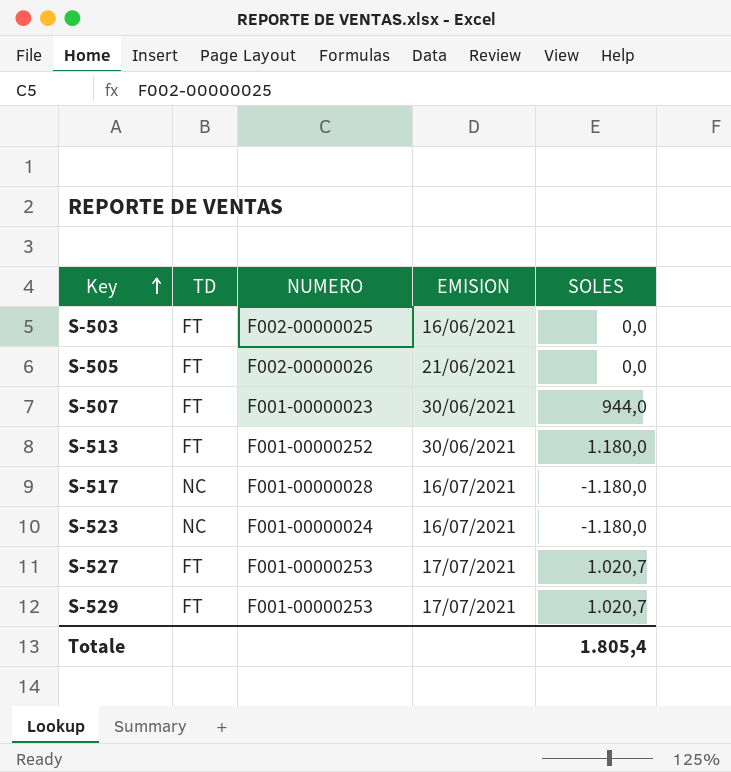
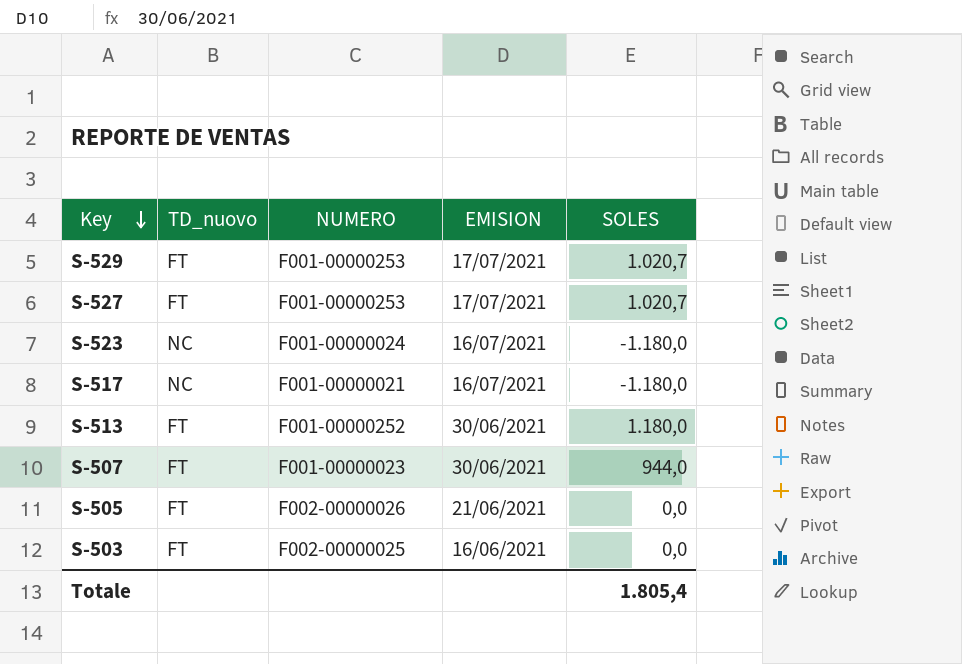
row order: Key ascending -> Key descending
column name: TD -> TD_nuovo
S-517 | NUMERO: F001-00000028 -> F001-00000021

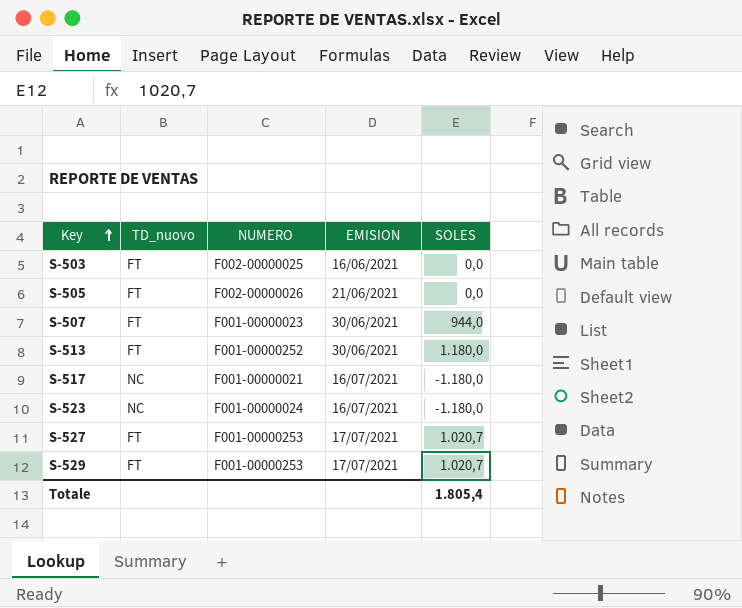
row order: Key descending -> Key ascending

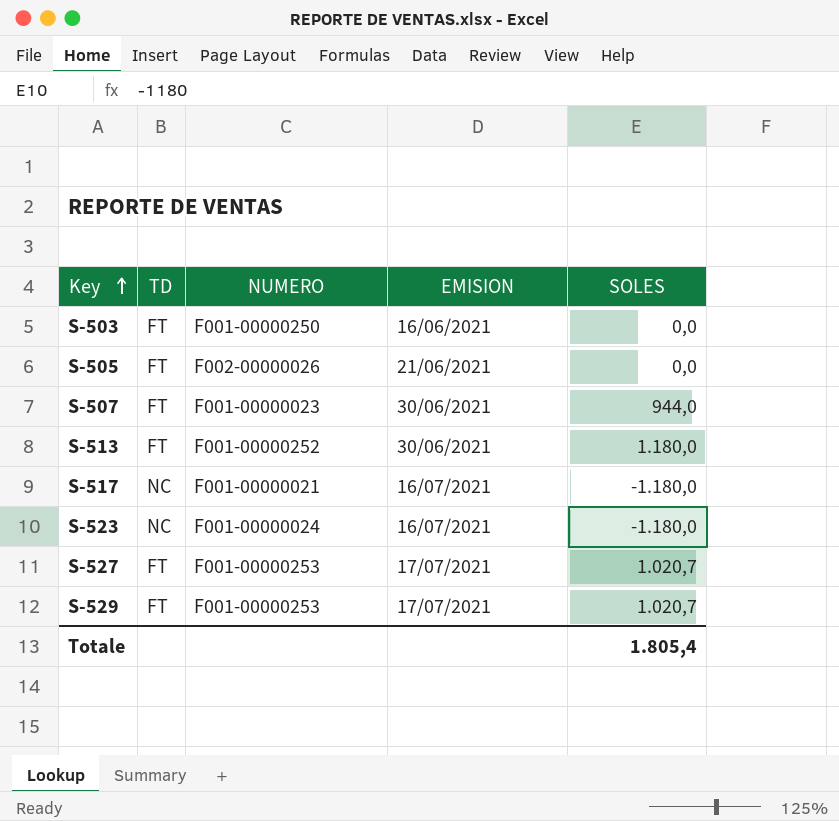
column name: TD_nuovo -> TD
S-503 | NUMERO: F002-00000025 -> F001-00000250

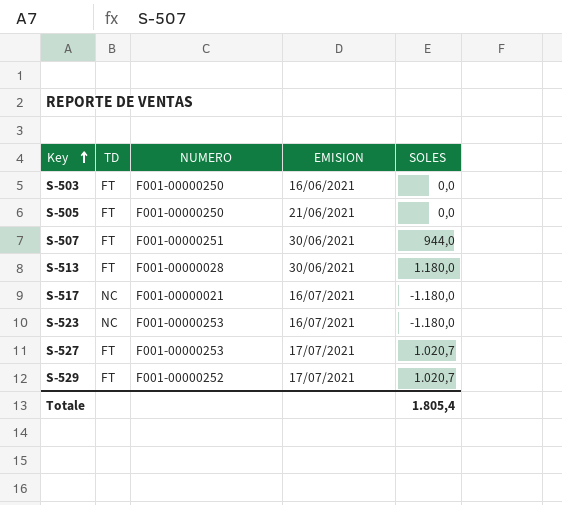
S-505 | NUMERO: F002-00000026 -> F001-00000250
S-507 | NUMERO: F001-00000023 -> F001-00000251
S-513 | NUMERO: F001-00000252 -> F001-00000028
S-523 | NUMERO: F001-00000024 -> F001-00000253
S-529 | NUMERO: F001-00000253 -> F001-00000252

